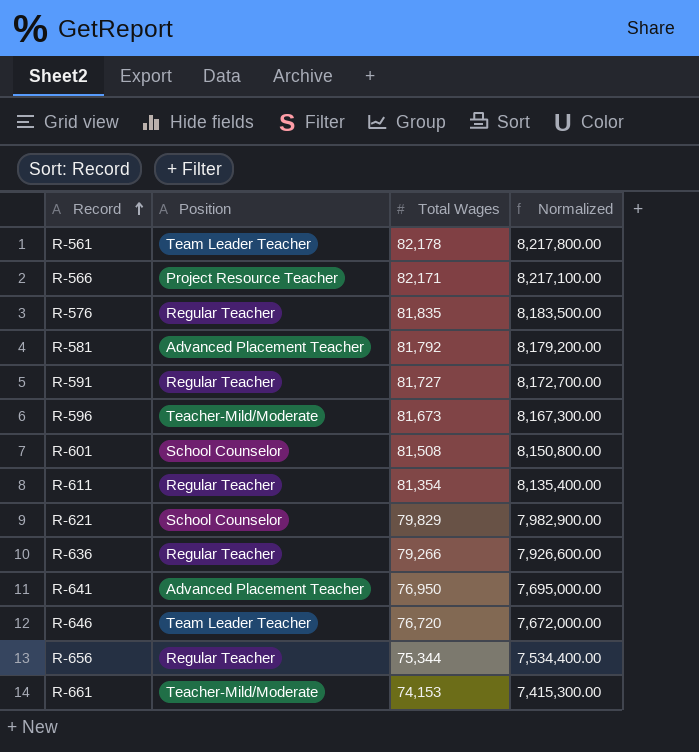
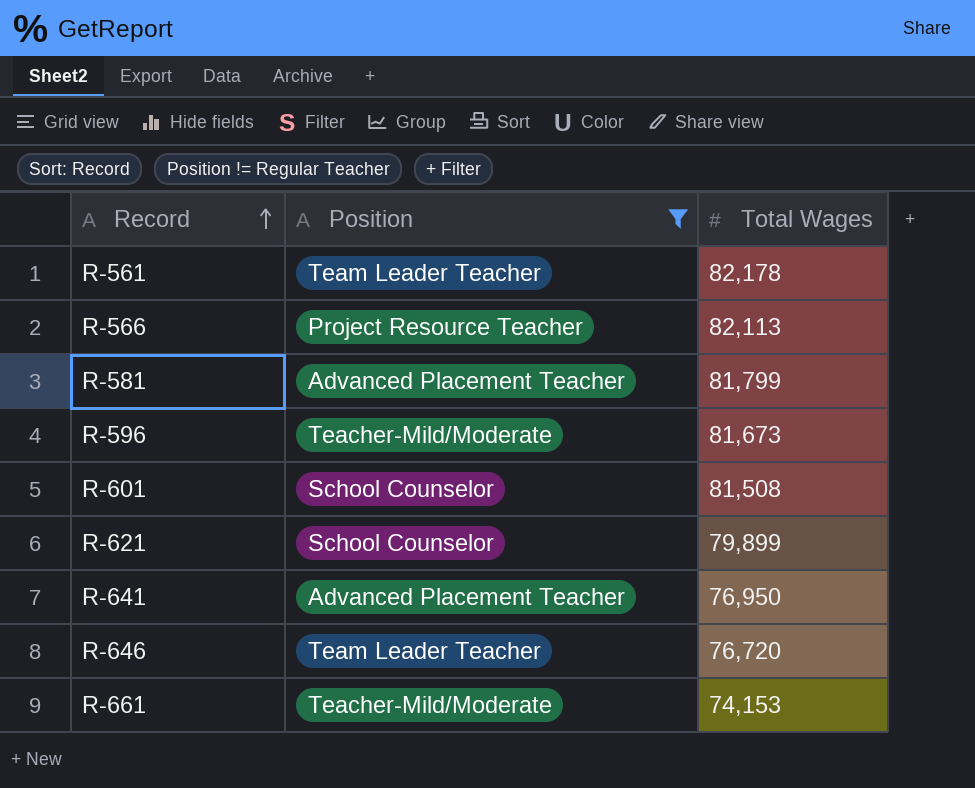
filter: none -> Position != Regular Teacher
column Normalized | formula: [Total Wages] * 100 -> none
R-566 | Total Wages: 82,171 -> 82,113
R-581 | Total Wages: 81,792 -> 81,799
R-621 | Total Wages: 79,829 -> 79,899

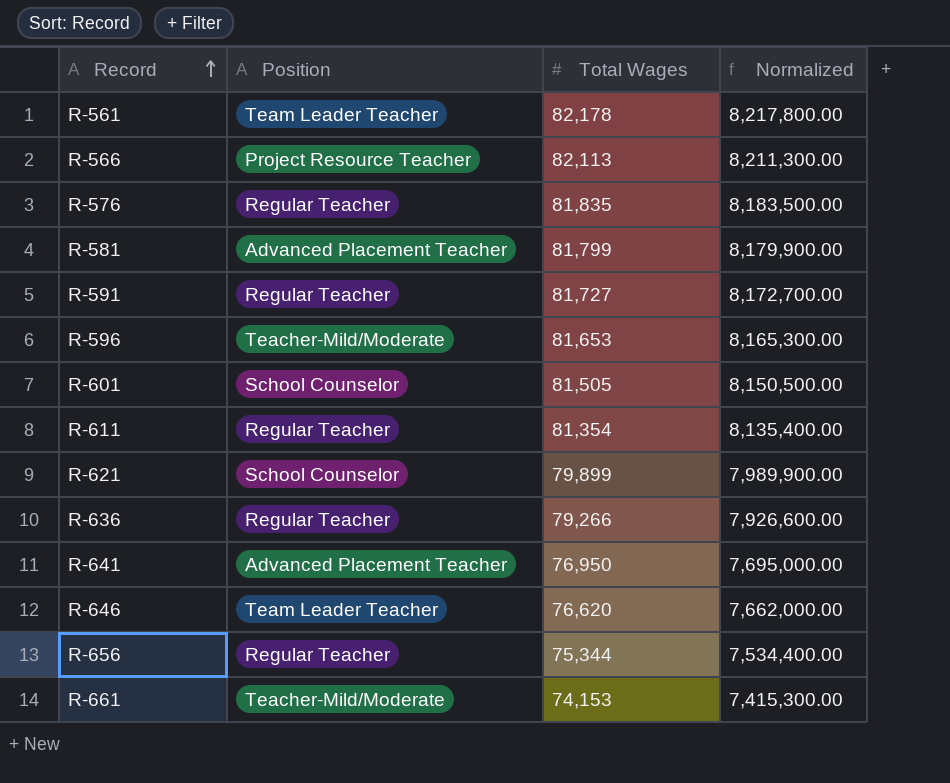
filter: Position != Regular Teacher -> none
column Normalized | formula: none -> [Total Wages] * 100
R-596 | Total Wages: 81,673 -> 81,653
R-601 | Total Wages: 81,508 -> 81,505
R-646 | Total Wages: 76,720 -> 76,620

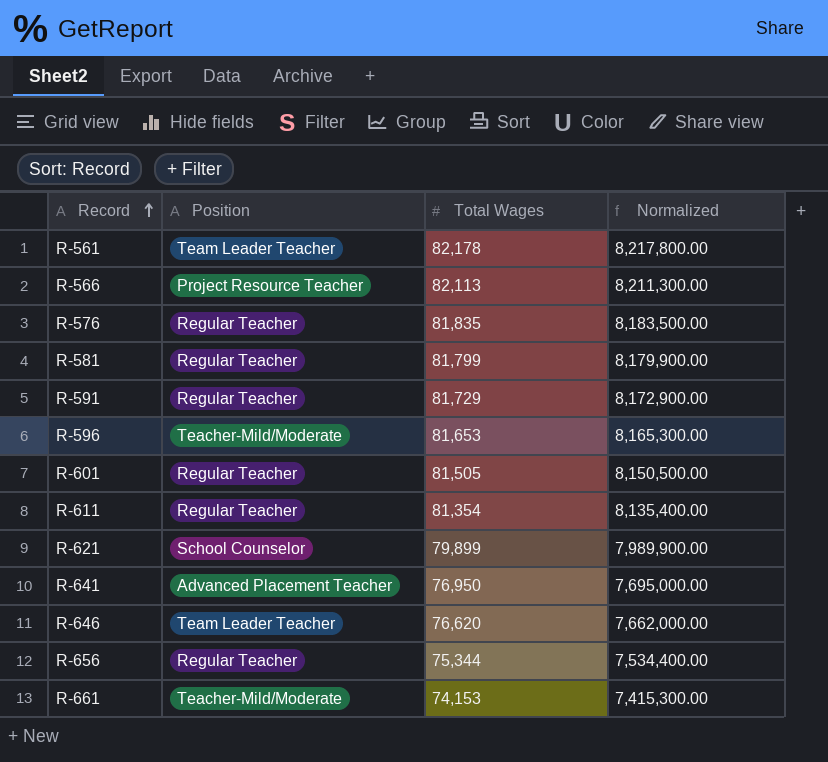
row R-636: Regular Teacher | 79,266 | 7,926,600.00 -> none
R-581 | Position: Advanced Placement Teacher -> Regular Teacher
R-591 | Total Wages: 81,727 -> 81,729
R-591 | Normalized: 8,172,700.00 -> 8,172,900.00
R-601 | Position: School Counselor -> Regular Teacher

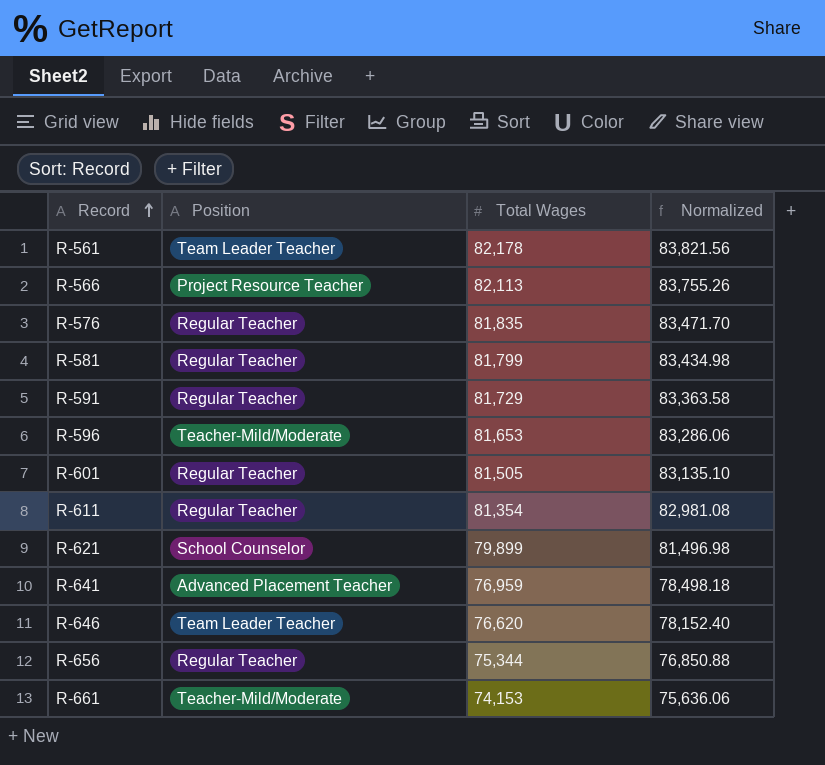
column Normalized | formula: [Total Wages] * 100 -> [Total Wages] * 1.02
R-641 | Total Wages: 76,950 -> 76,959

